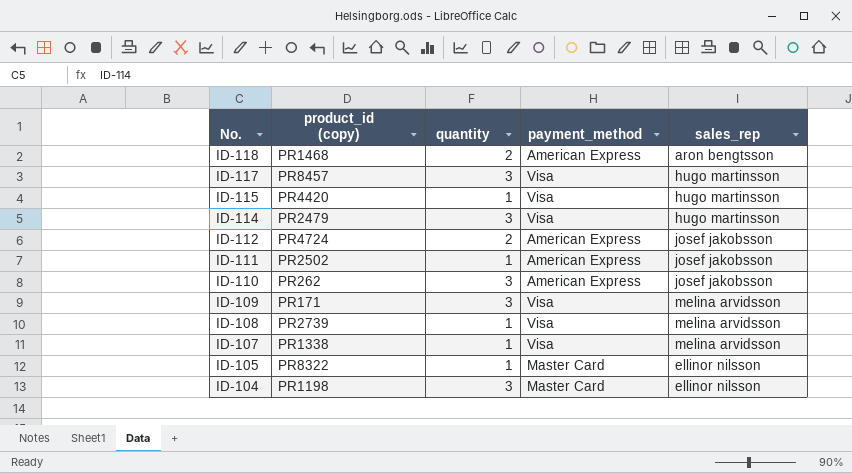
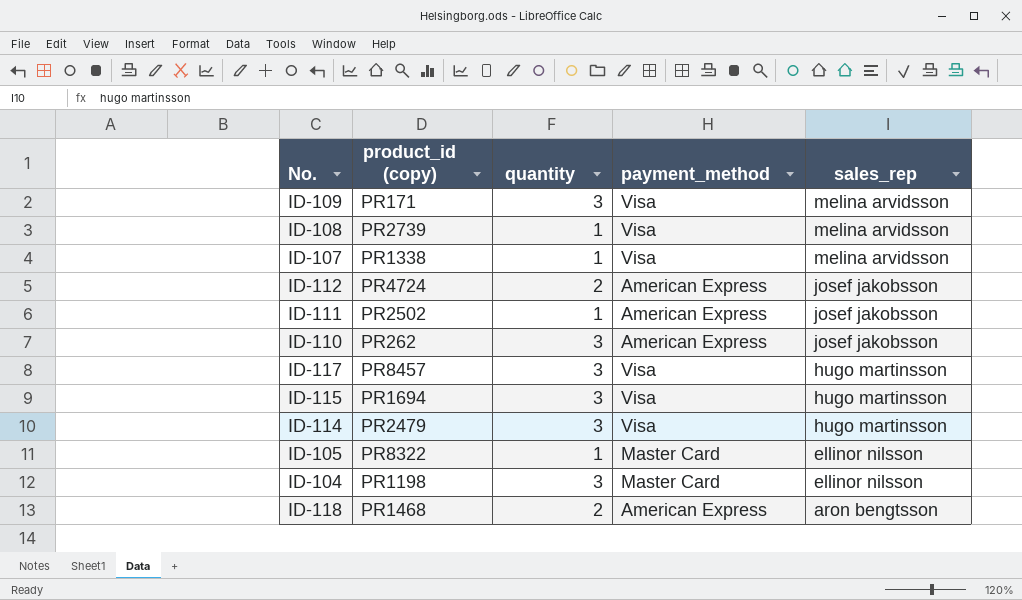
row order: No. descending -> sales_rep descending
ID-115 | product_id (copy): PR4420 -> PR1694
ID-115 | quantity: 1 -> 3

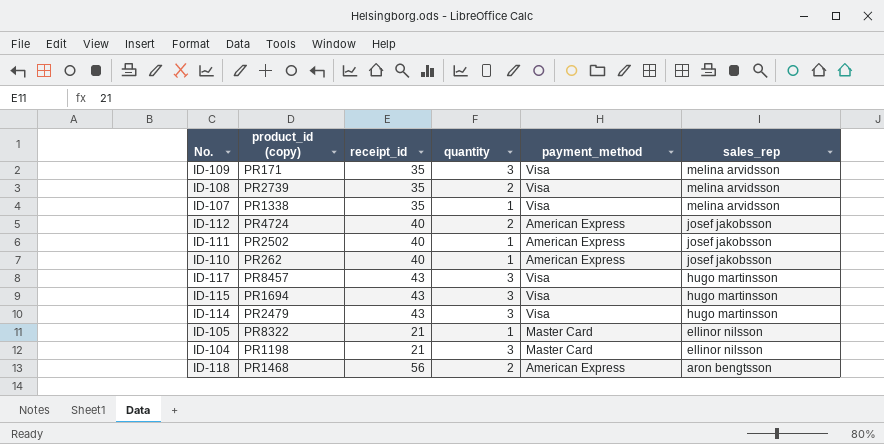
column receipt_id | position: none -> 3
ID-108 | quantity: 1 -> 2
ID-110 | quantity: 3 -> 1

